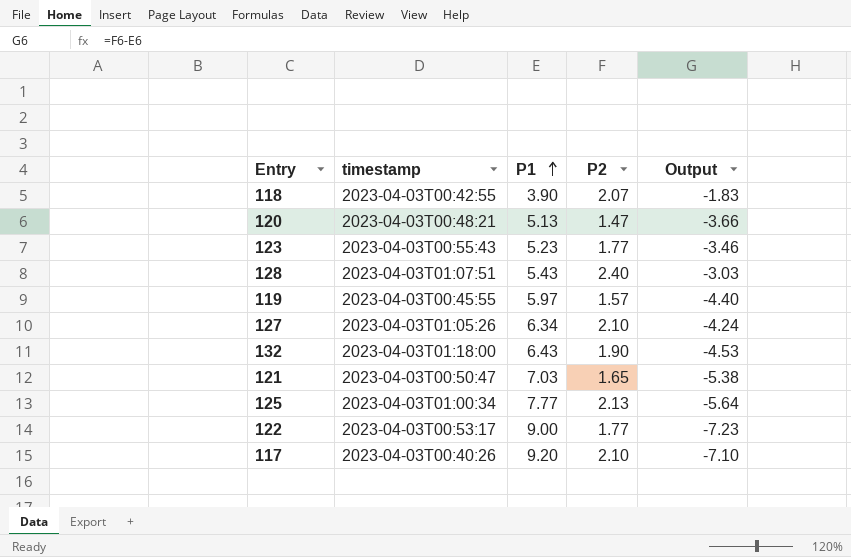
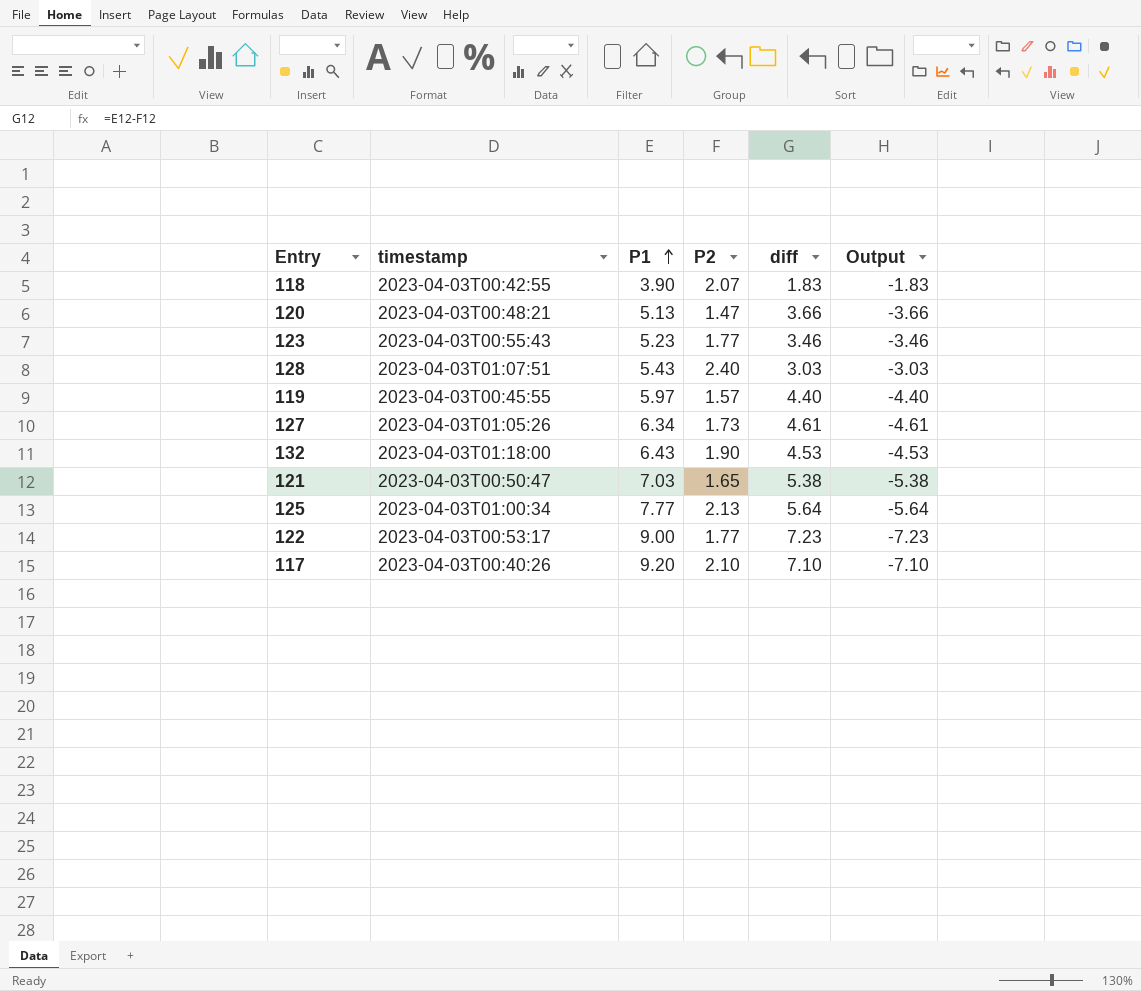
column diff | formula: none -> [P1] - [P2]
127 | P2: 2.10 -> 1.73
127 | Output: -4.24 -> -4.61

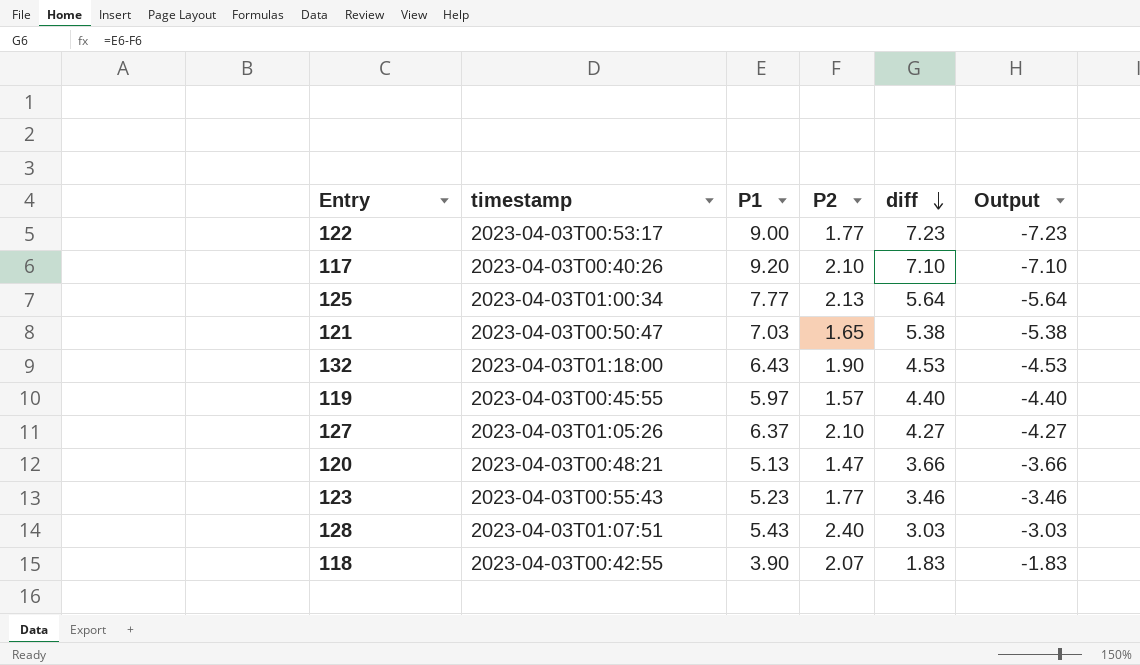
row order: P1 ascending -> diff descending
127 | P1: 6.34 -> 6.37
127 | P2: 1.73 -> 2.10
127 | diff: 4.61 -> 4.27
127 | Output: -4.61 -> -4.27

